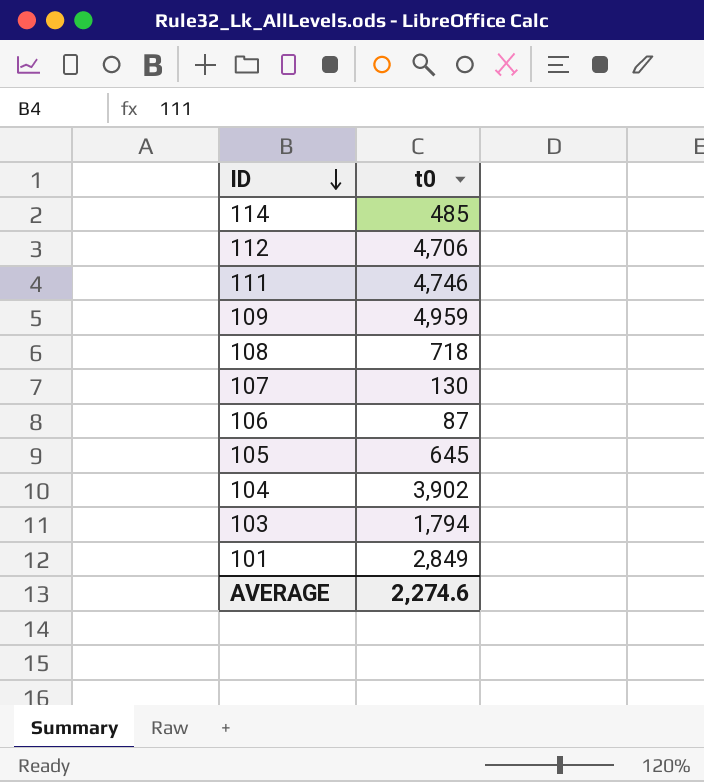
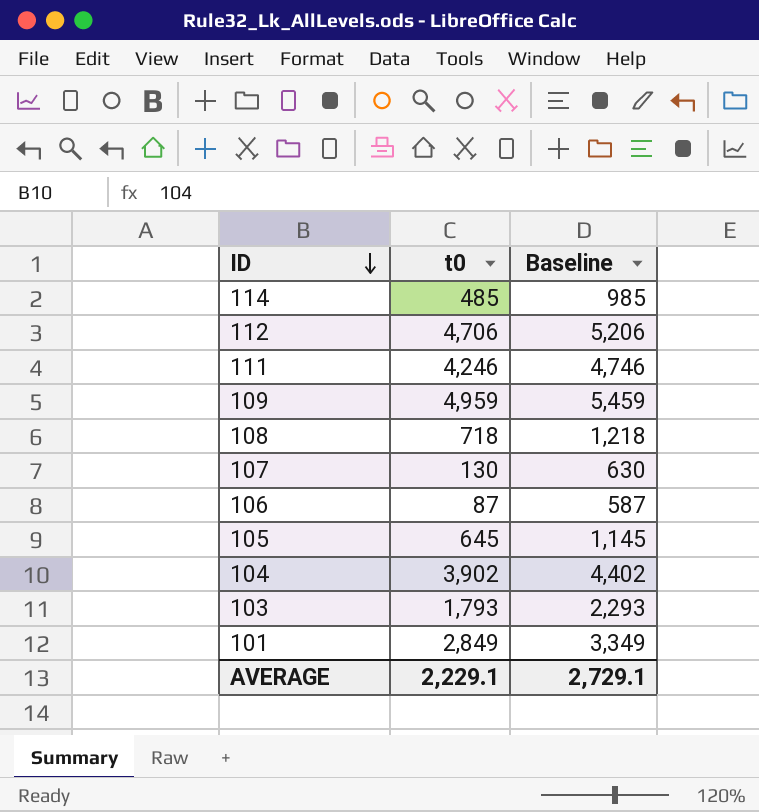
column Baseline | formula: none -> [t0] + 500
111 | t0: 4,746 -> 4,246
103 | t0: 1,794 -> 1,793
AVERAGE | t0: 2,274.6 -> 2,229.1

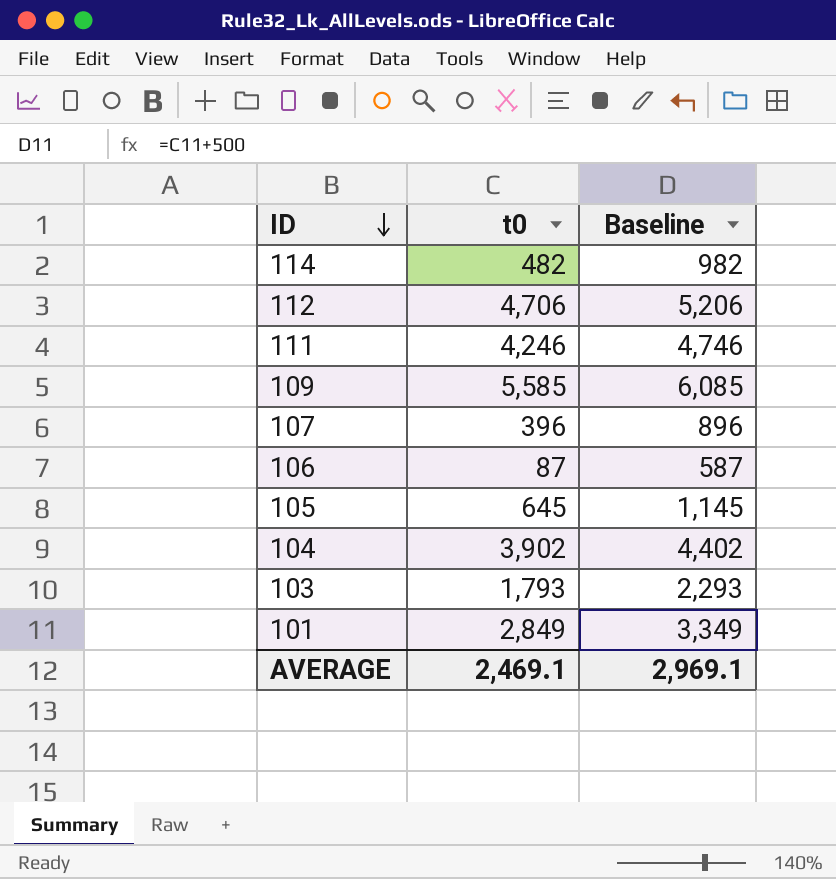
row 108: 718 | 1,218 -> none
114 | t0: 485 -> 482
114 | Baseline: 985 -> 982
109 | t0: 4,959 -> 5,585
109 | Baseline: 5,459 -> 6,085
107 | t0: 130 -> 396
107 | Baseline: 630 -> 896
AVERAGE | t0: 2,229.1 -> 2,469.1
AVERAGE | Baseline: 2,729.1 -> 2,969.1

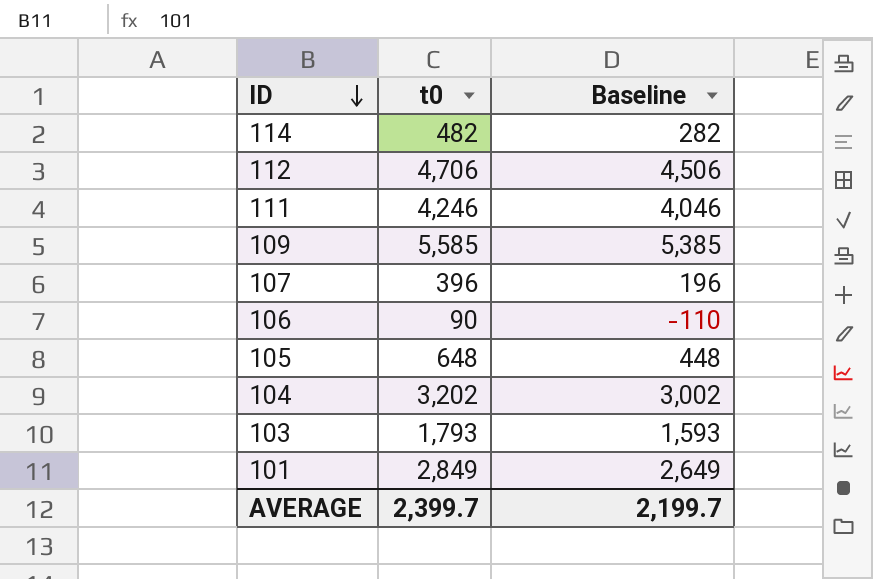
column Baseline | formula: [t0] + 500 -> [t0] - 200
106 | t0: 87 -> 90
105 | t0: 645 -> 648
104 | t0: 3,902 -> 3,202
AVERAGE | t0: 2,469.1 -> 2,399.7
AVERAGE | Baseline: 2,969.1 -> 2,199.7

